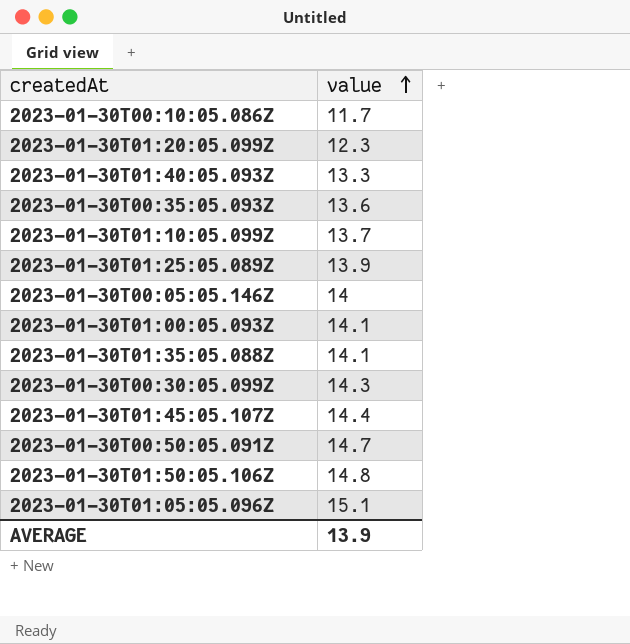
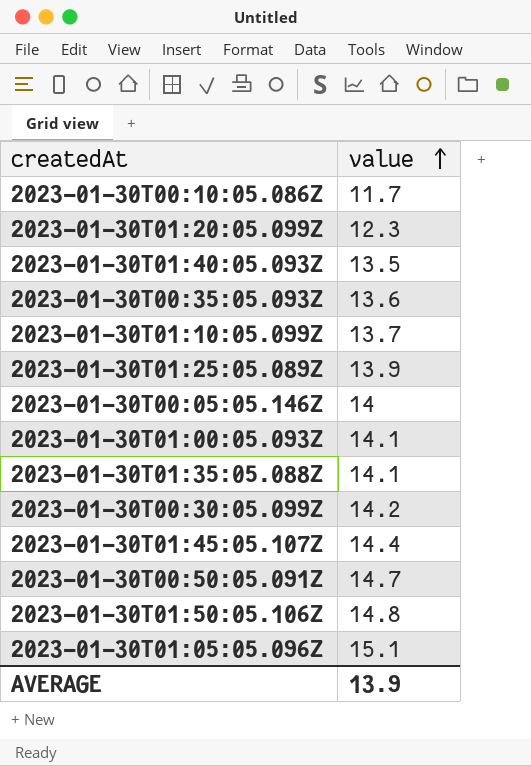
2023-01-30T01:40:05.093Z | value: 13.3 -> 13.5
2023-01-30T00:30:05.099Z | value: 14.3 -> 14.2

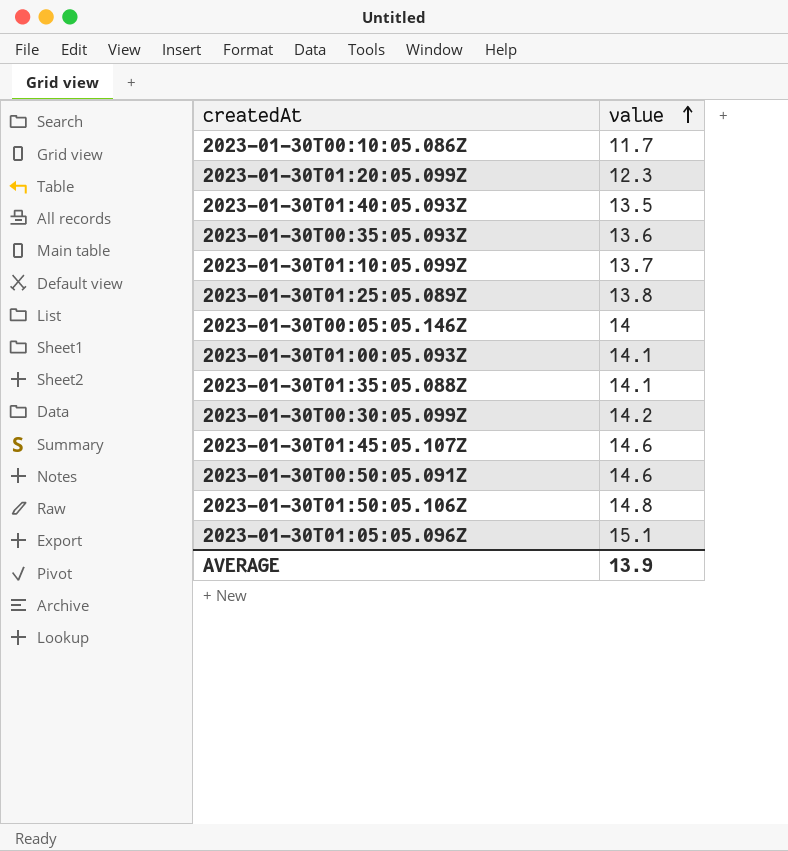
2023-01-30T01:25:05.089Z | value: 13.9 -> 13.8
2023-01-30T01:45:05.107Z | value: 14.4 -> 14.6
2023-01-30T00:50:05.091Z | value: 14.7 -> 14.6

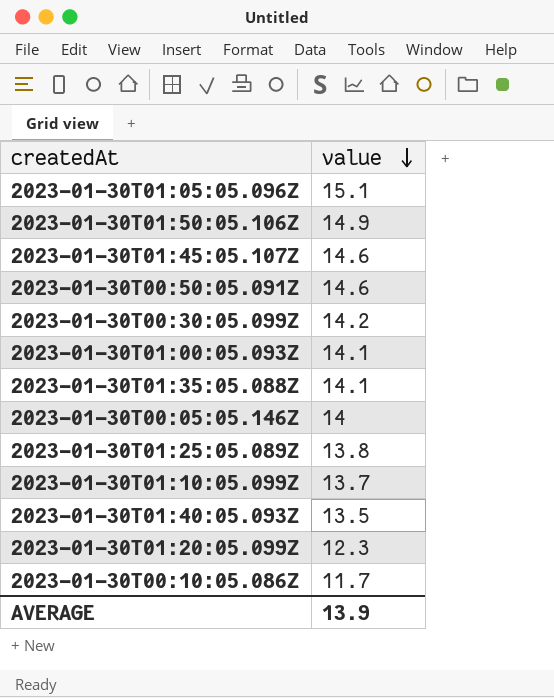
row order: value ascending -> value descending
row 2023-01-30T00:35:05.093Z: 13.6 -> none
2023-01-30T01:50:05.106Z | value: 14.8 -> 14.9

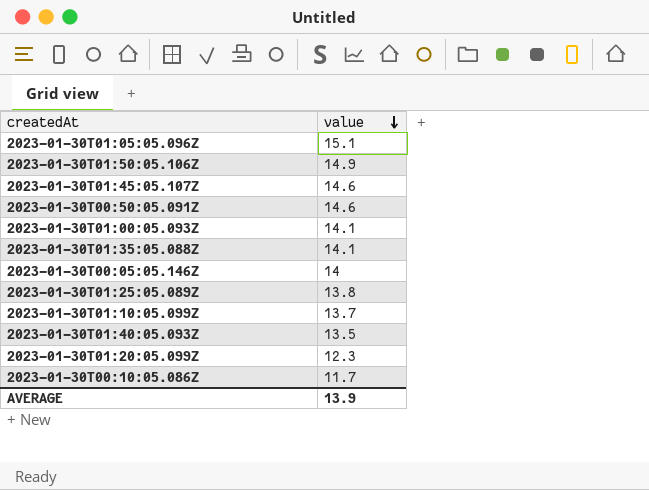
row 2023-01-30T00:30:05.099Z: 14.2 -> none

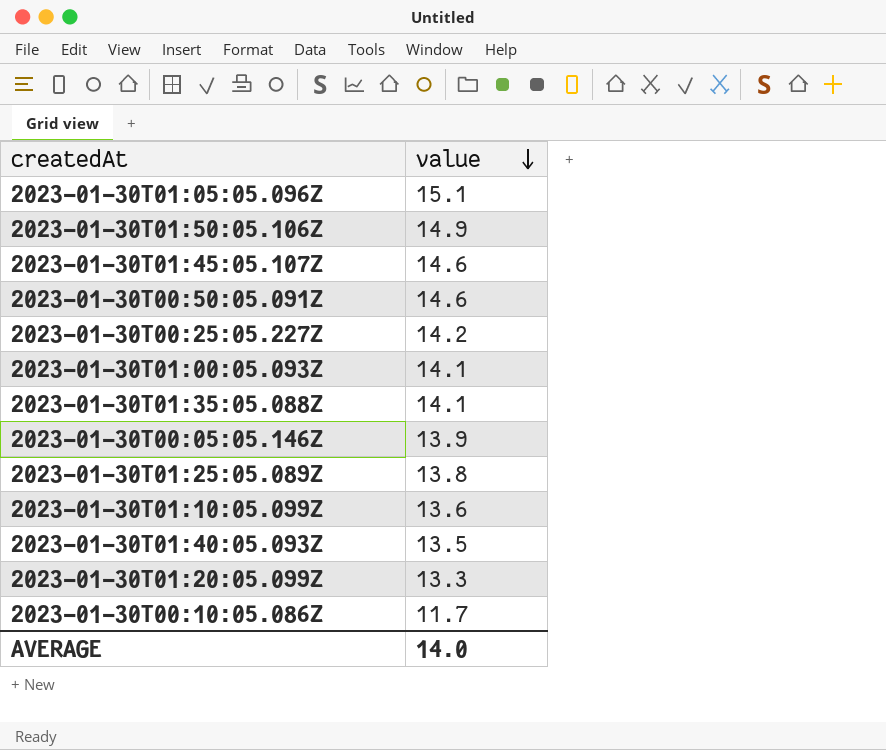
row 2023-01-30T00:25:05.227Z: none -> 14.2
2023-01-30T00:05:05.146Z | value: 14 -> 13.9
2023-01-30T01:10:05.099Z | value: 13.7 -> 13.6
2023-01-30T01:20:05.099Z | value: 12.3 -> 13.3
AVERAGE | value: 13.9 -> 14.0

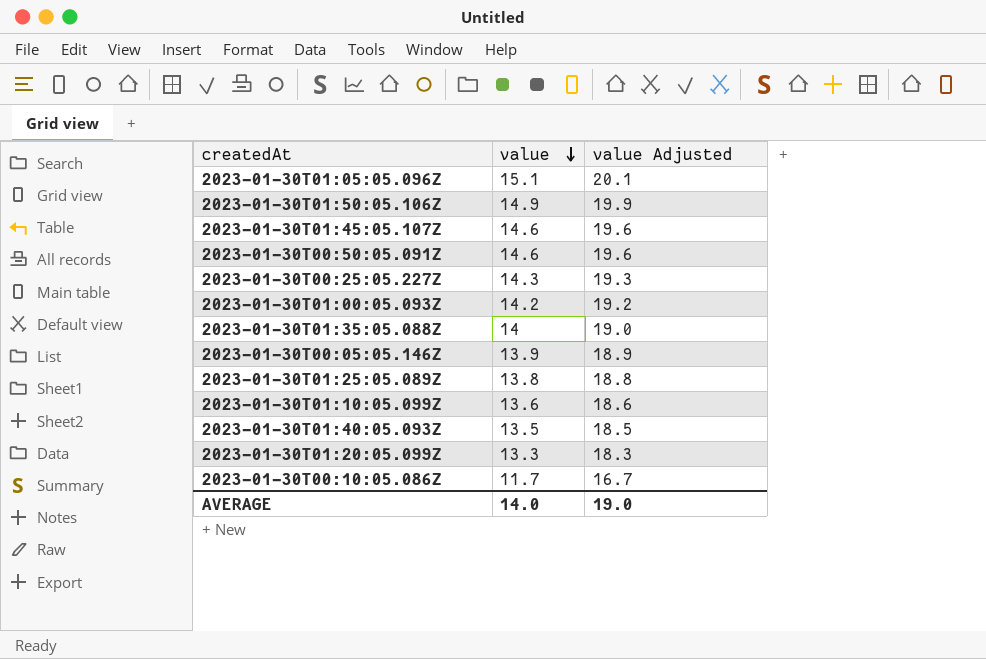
column value Adjusted | formula: none -> [value] + 5
2023-01-30T00:25:05.227Z | value: 14.2 -> 14.3
2023-01-30T01:00:05.093Z | value: 14.1 -> 14.2
2023-01-30T01:35:05.088Z | value: 14.1 -> 14

